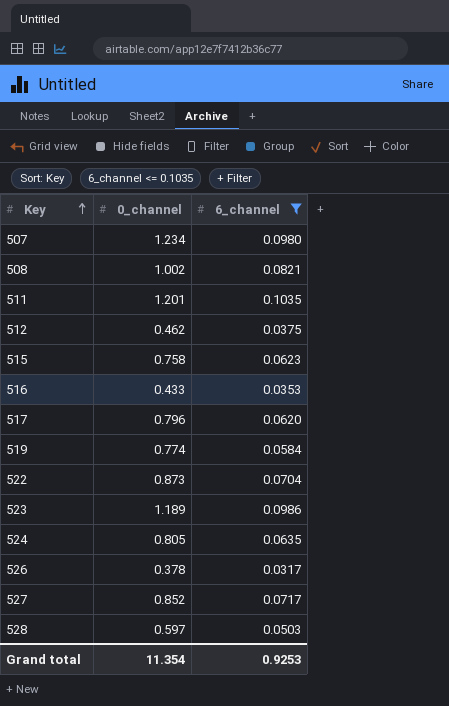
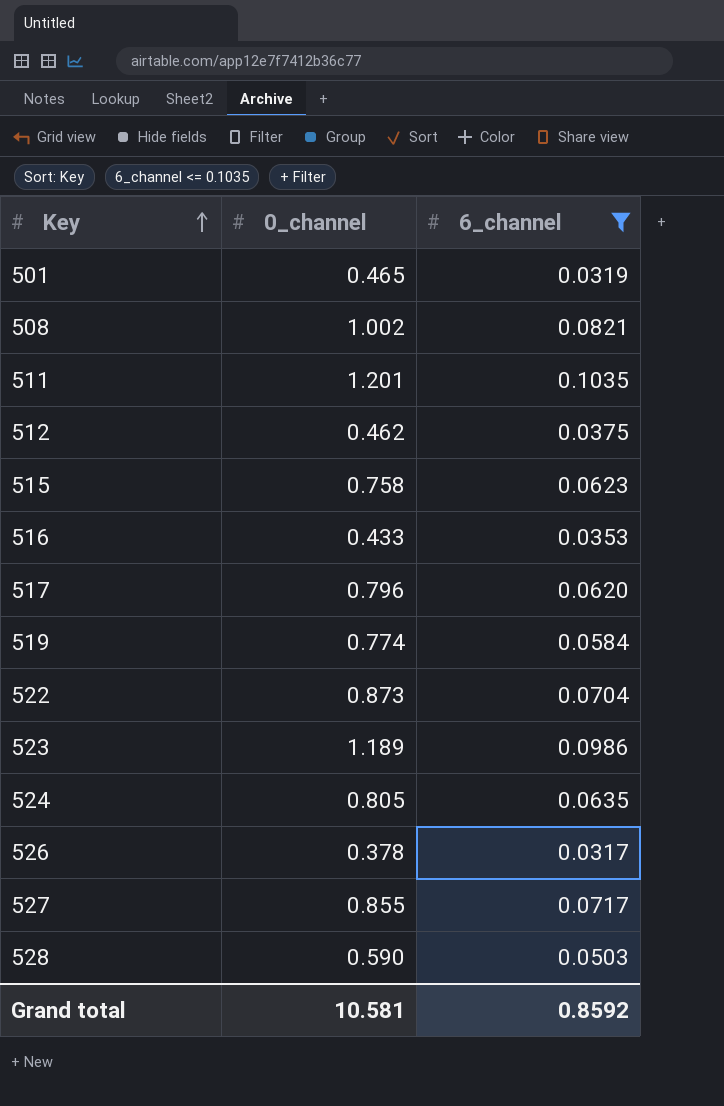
row 507: 1.234 | 0.0980 -> none
row 501: none -> 0.465 | 0.0319
527 | 0_channel: 0.852 -> 0.855
528 | 0_channel: 0.597 -> 0.590
Grand total | 0_channel: 11.354 -> 10.581
Grand total | 6_channel: 0.9253 -> 0.8592

